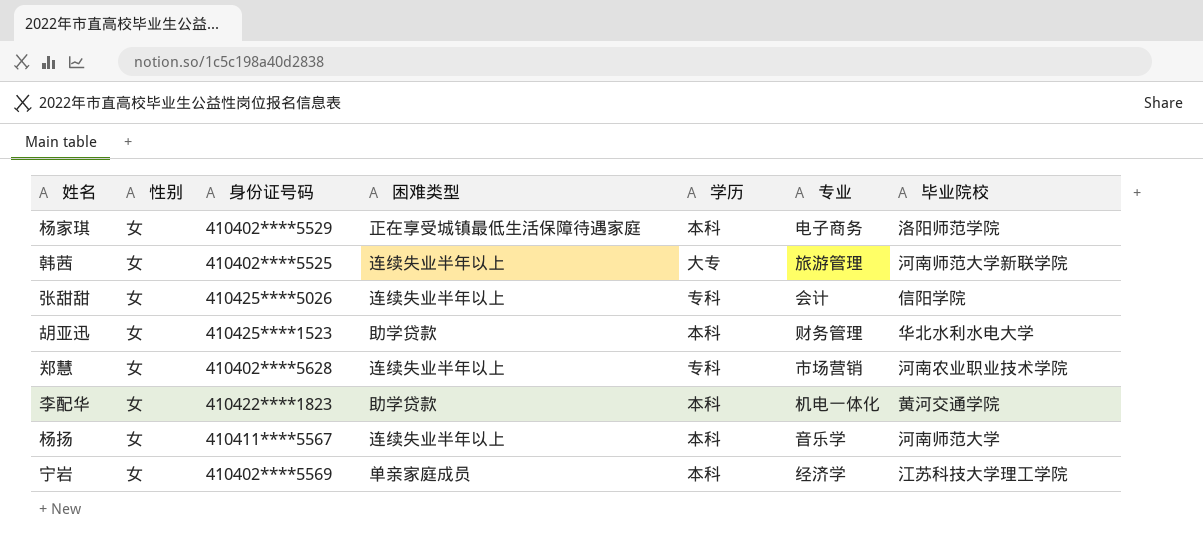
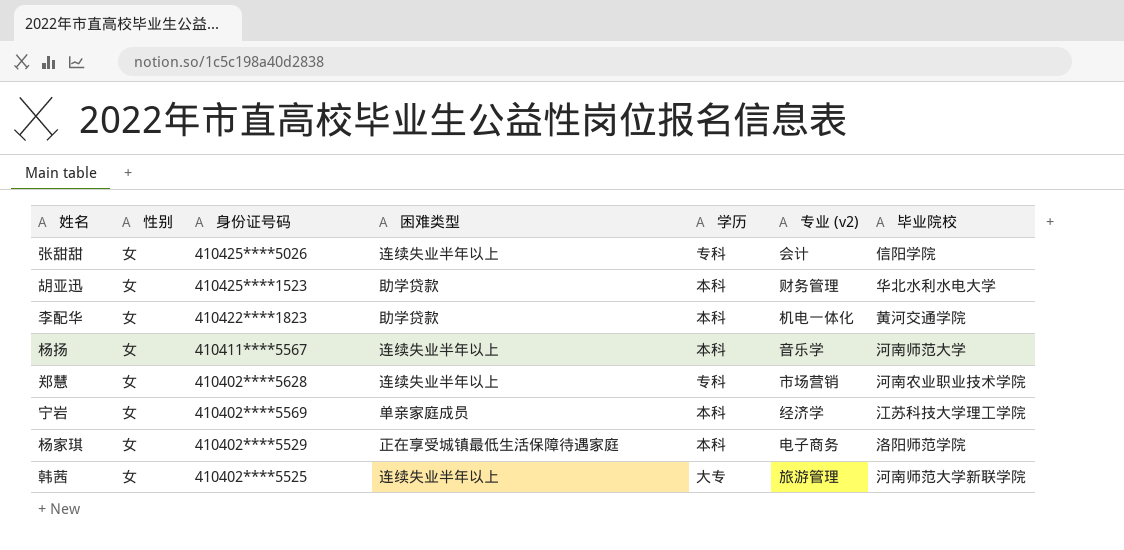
row order: none -> 身份证号码 descending
column name: 专业 -> 专业 (v2)

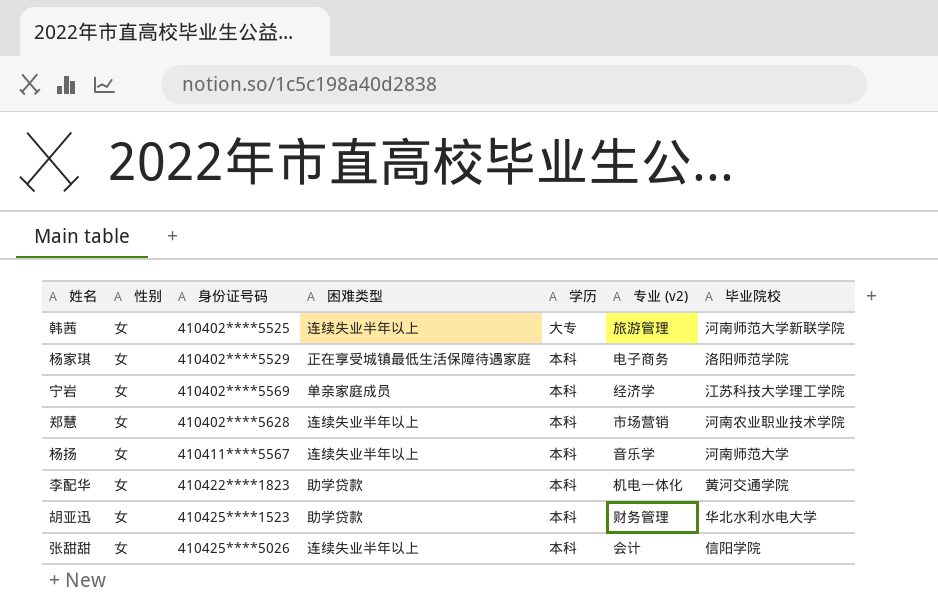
row order: 身份证号码 descending -> 身份证号码 ascending
郑慧 | 学历: 专科 -> 本科
张甜甜 | 学历: 专科 -> 本科

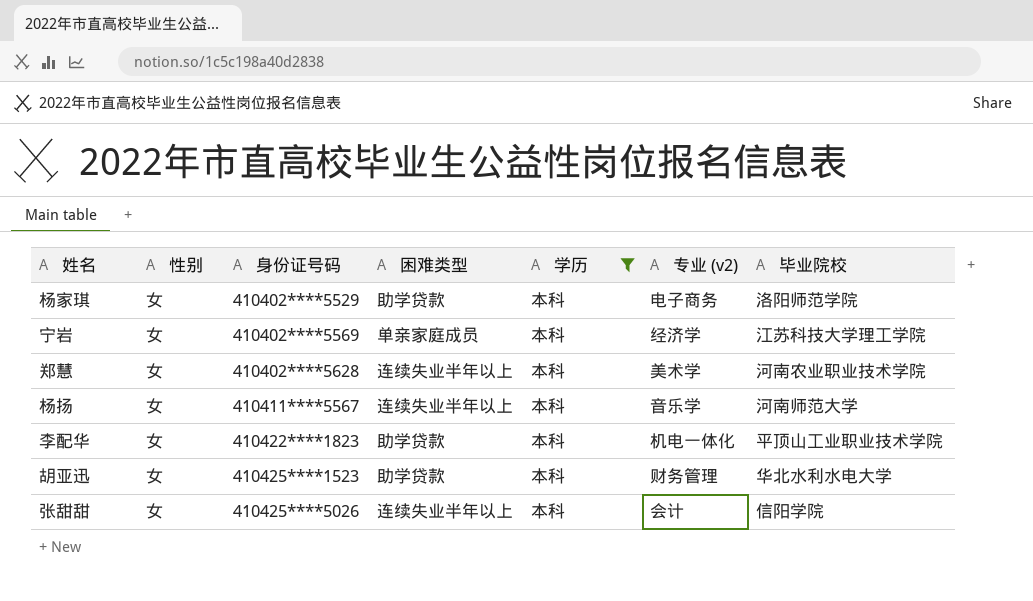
filter: none -> 学历 = 本科
杨家琪 | 困难类型: 正在享受城镇最低生活保障待遇家庭 -> 助学贷款
郑慧 | 专业 (v2): 市场营销 -> 美术学
李配华 | 毕业院校: 黄河交通学院 -> 平顶山工业职业技术学院

